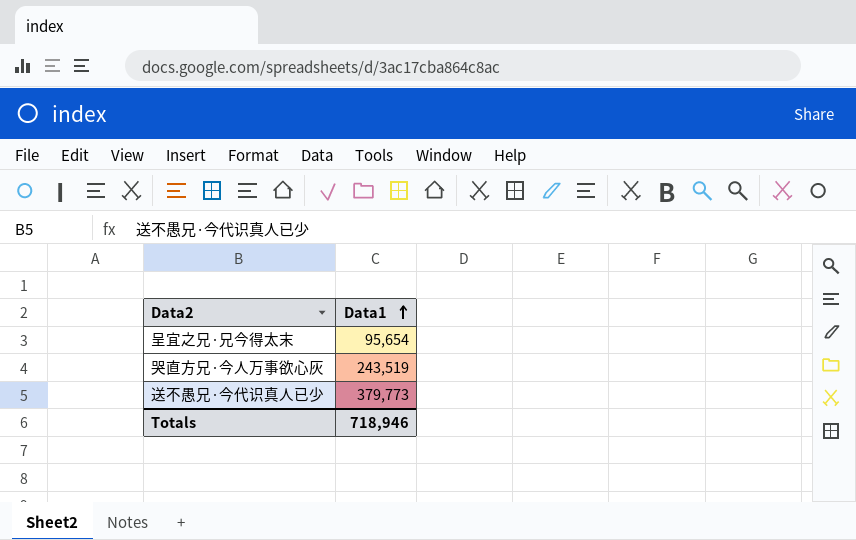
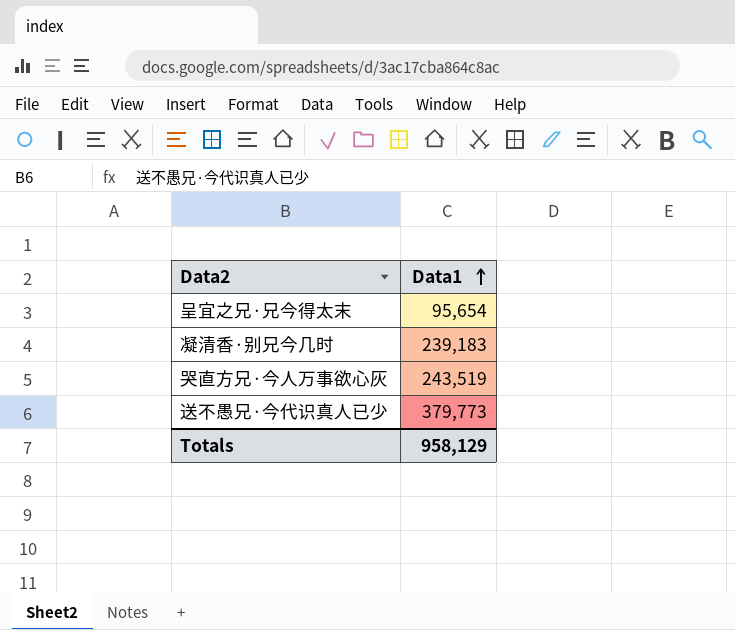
row 凝清香·别兄今几时: none -> 239,183
Totals | Data1: 718,946 -> 958,129

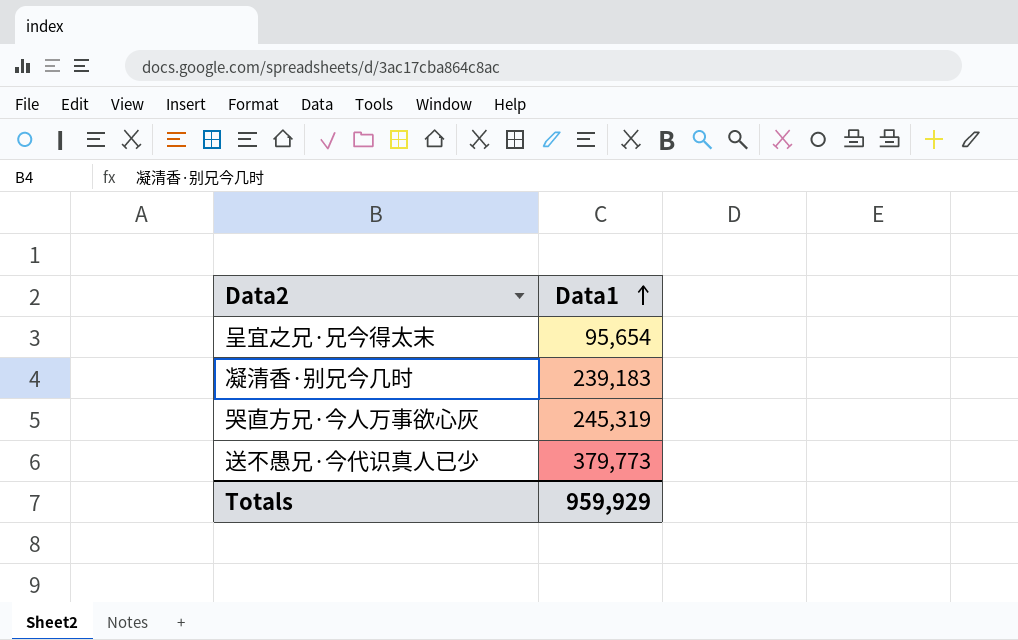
哭直方兄·今人万事欲心灰 | Data1: 243,519 -> 245,319
Totals | Data1: 958,129 -> 959,929

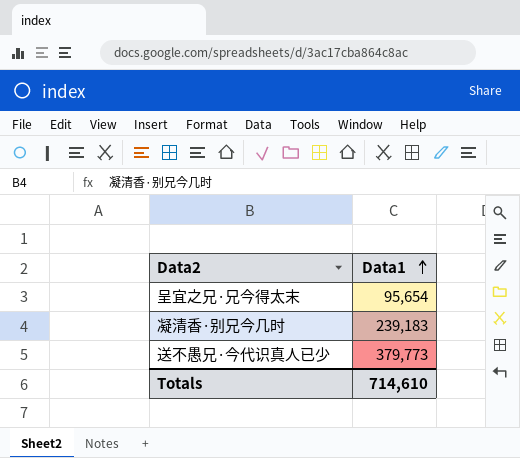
row 哭直方兄·今人万事欲心灰: 245,319 -> none
Totals | Data1: 959,929 -> 714,610

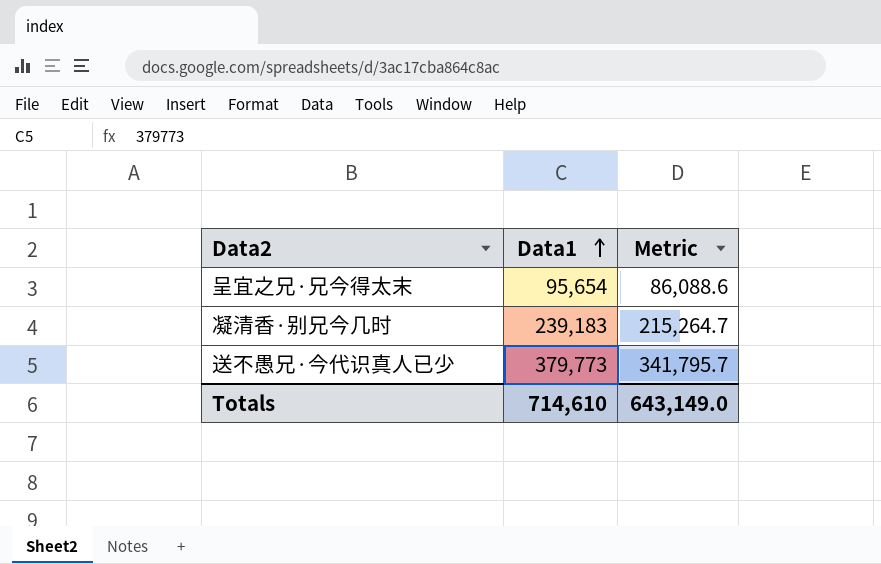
column Metric | formula: none -> [Data1] * 0.9

